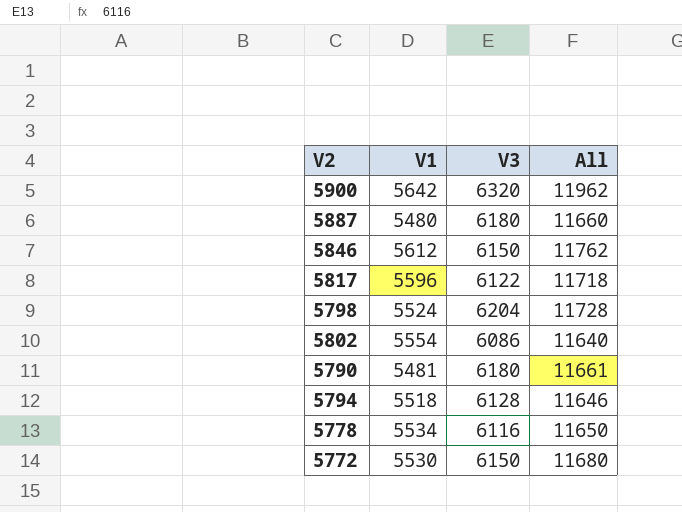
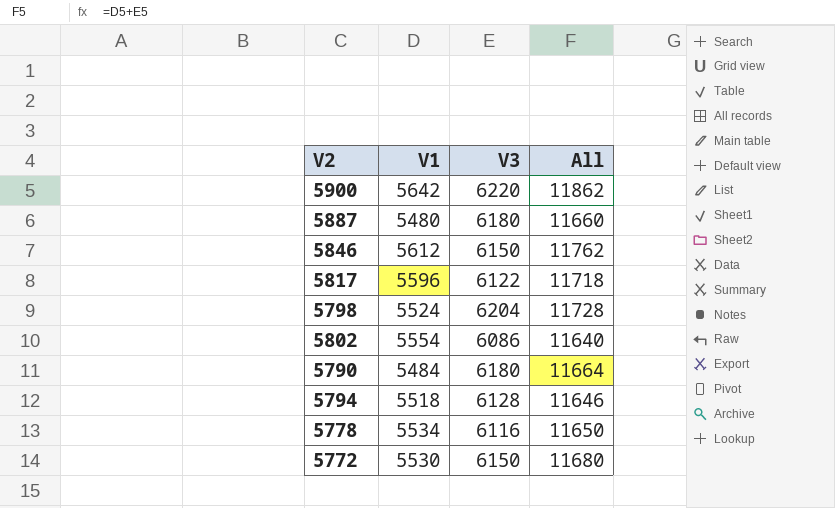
5900 | V3: 6320 -> 6220
5900 | All: 11962 -> 11862
5790 | V1: 5481 -> 5484
5790 | All: 11661 -> 11664

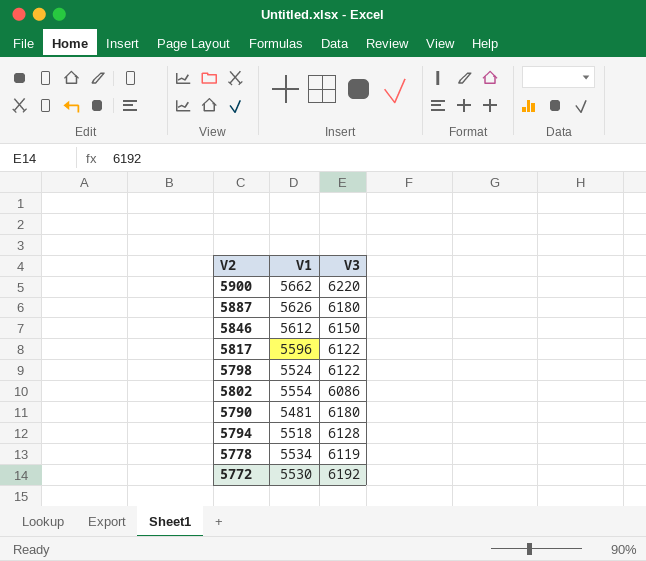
column All | formula: [V1] + [V3] -> none
5900 | V1: 5642 -> 5662
5887 | V1: 5480 -> 5626
5798 | V3: 6204 -> 6122
5790 | V1: 5484 -> 5481
5778 | V3: 6116 -> 6119
5772 | V3: 6150 -> 6192

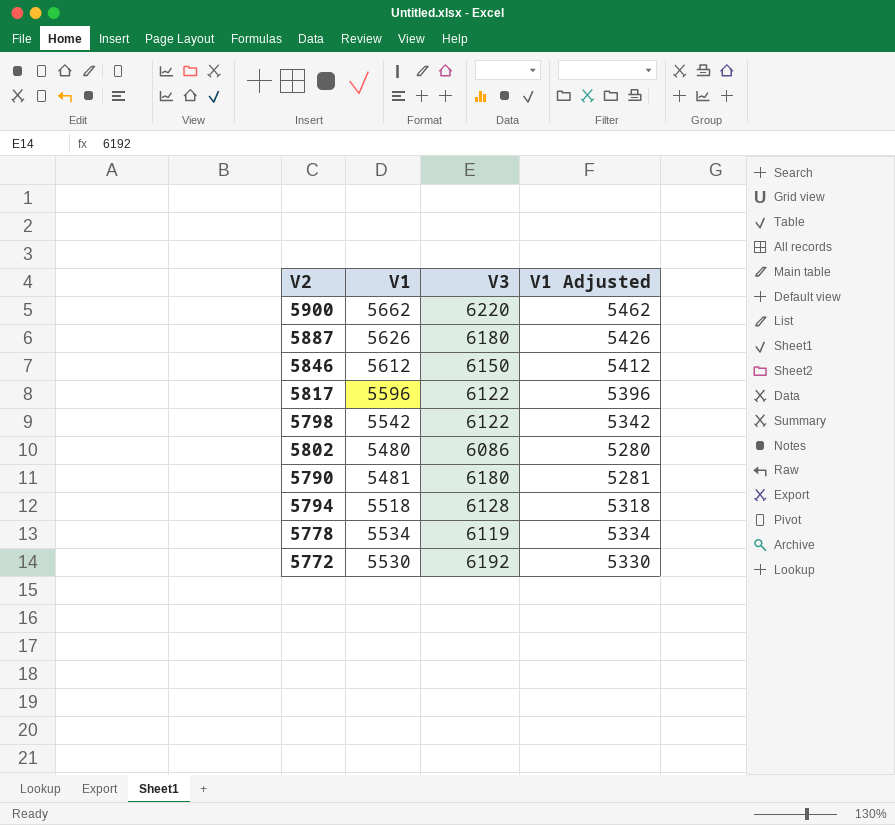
column V1 Adjusted | formula: none -> [V1] - 200
5798 | V1: 5524 -> 5542
5802 | V1: 5554 -> 5480

